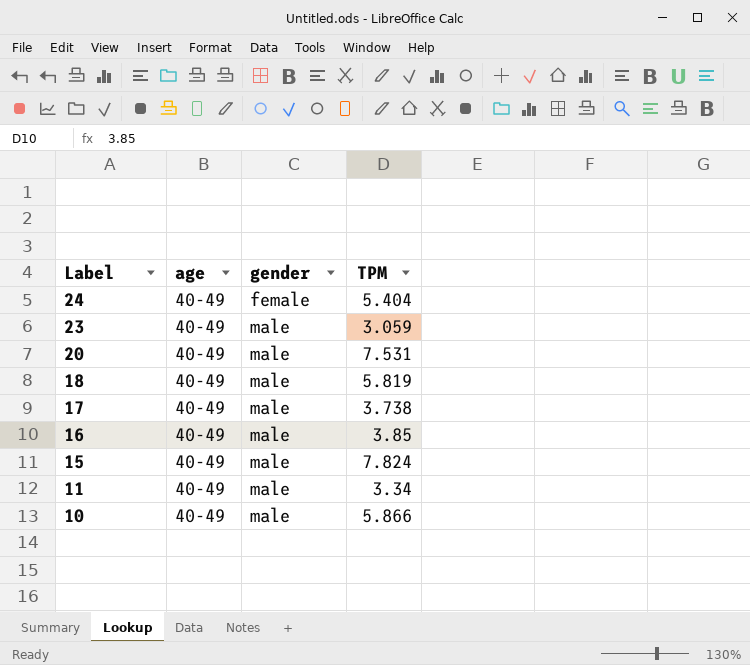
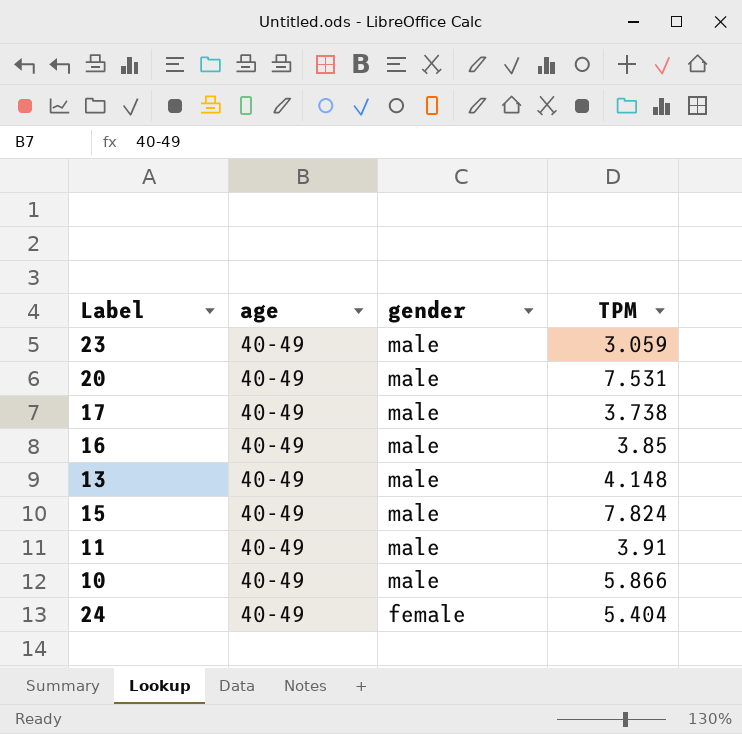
row order: Label descending -> gender descending
row 18: 40-49 | male | 5.819 -> none
row 13: none -> 40-49 | male | 4.148
11 | TPM: 3.34 -> 3.91

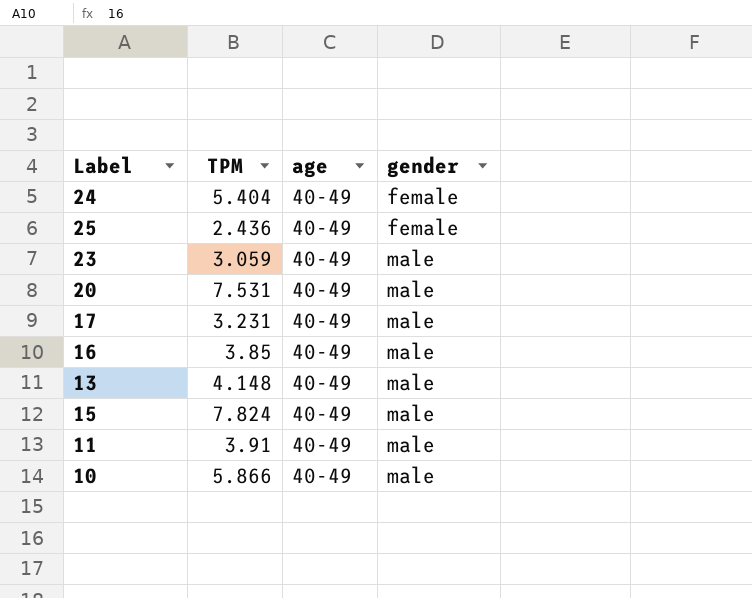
row order: gender descending -> gender ascending
column TPM | position: 4 -> 2
row 25: none -> 2.436 | 40-49 | female
17 | TPM: 3.738 -> 3.231

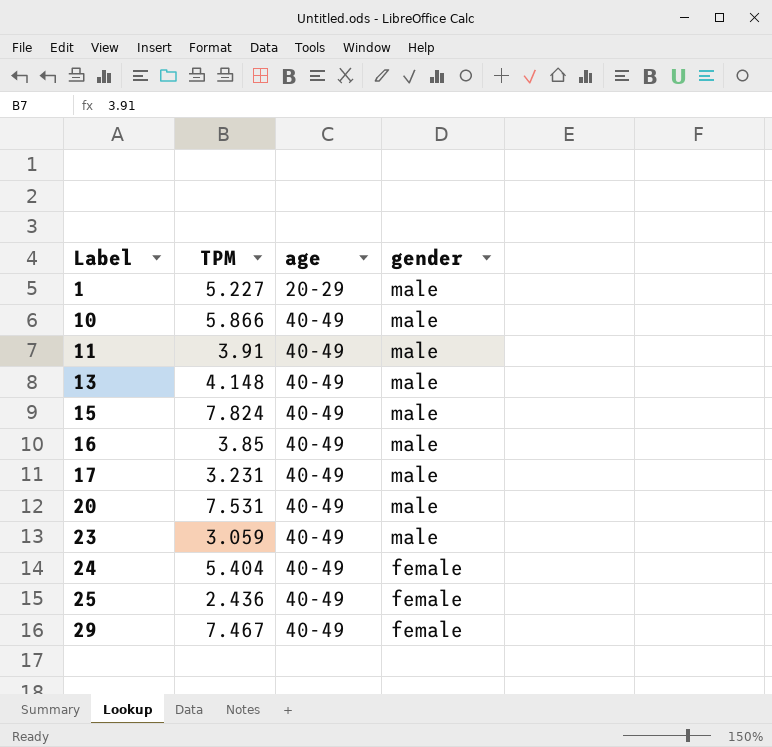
row order: gender ascending -> Label ascending
row 1: none -> 5.227 | 20-29 | male
row 29: none -> 7.467 | 40-49 | female

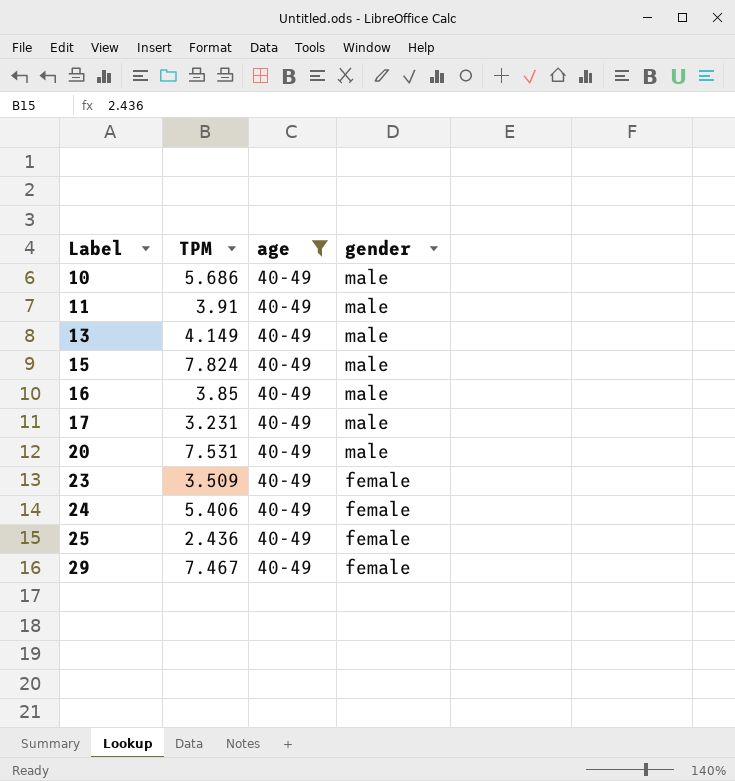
filter: none -> age = 40-49
10 | TPM: 5.866 -> 5.686
13 | TPM: 4.148 -> 4.149
23 | TPM: 3.059 -> 3.509
23 | gender: male -> female
24 | TPM: 5.404 -> 5.406

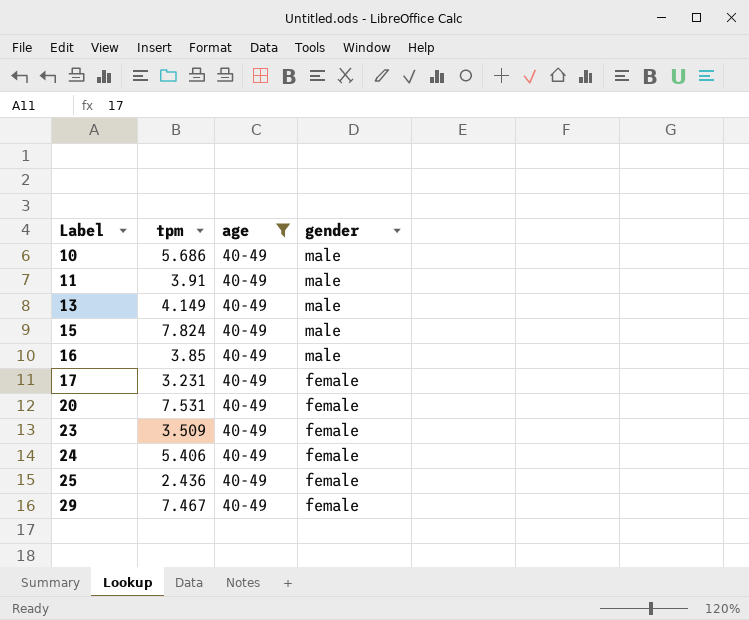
column name: TPM -> tpm
17 | gender: male -> female
20 | gender: male -> female

